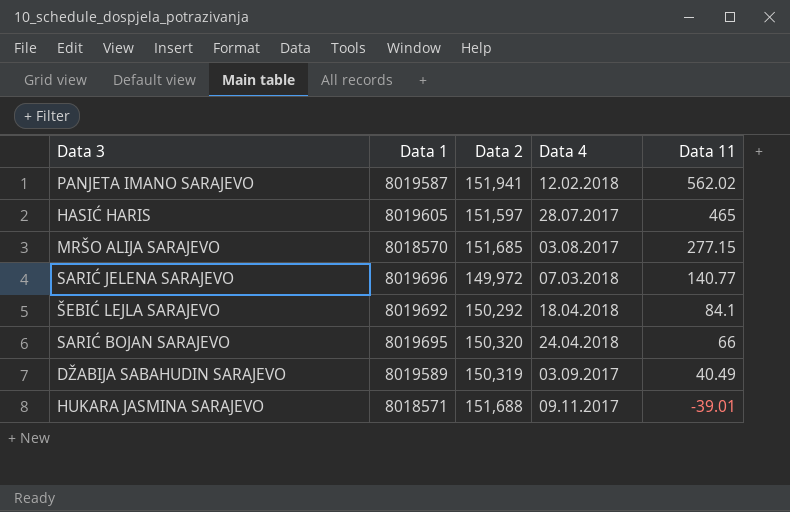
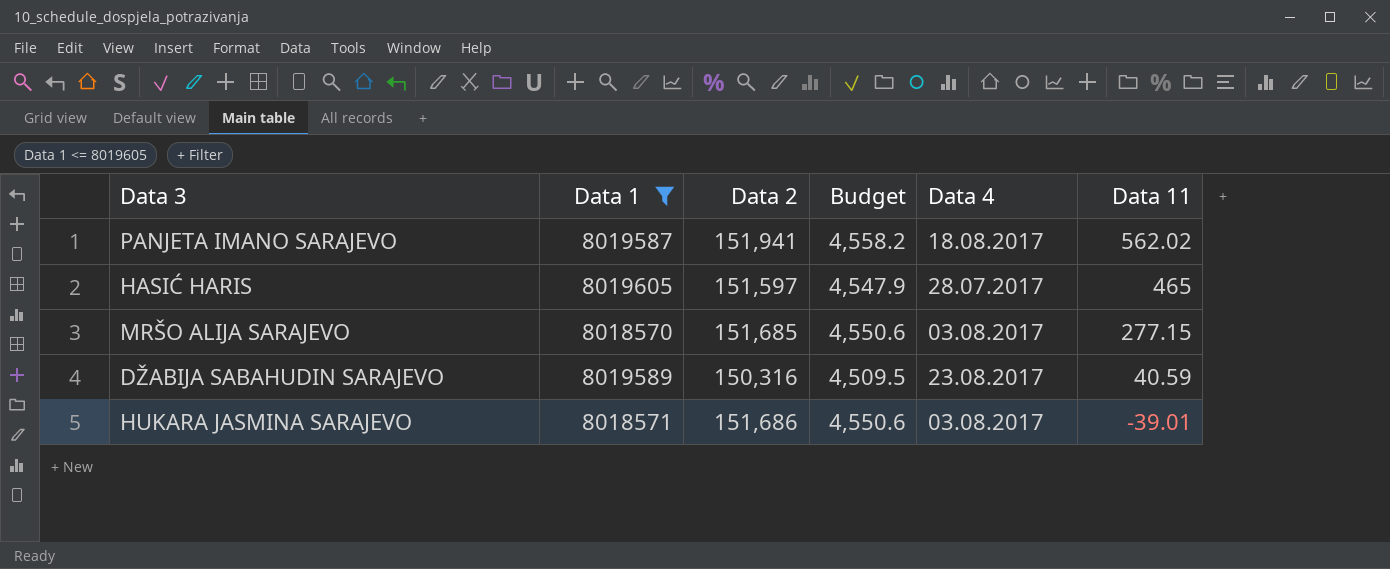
filter: none -> Data 1 <= 8019605
column Budget | formula: none -> [Data 2] * 0.03
PANJETA IMANO SARAJEVO | Data 4: 12.02.2018 -> 18.08.2017
DŽABIJA SABAHUDIN SARAJEVO | Data 2: 150,319 -> 150,316
DŽABIJA SABAHUDIN SARAJEVO | Data 4: 03.09.2017 -> 23.08.2017
DŽABIJA SABAHUDIN SARAJEVO | Data 11: 40.49 -> 40.59
HUKARA JASMINA SARAJEVO | Data 2: 151,688 -> 151,686
HUKARA JASMINA SARAJEVO | Data 4: 09.11.2017 -> 03.08.2017

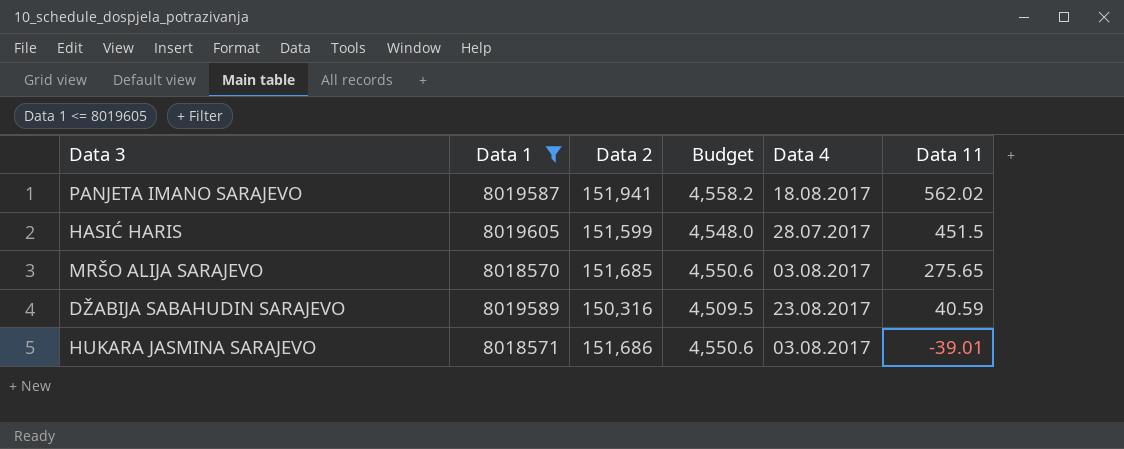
HASIĆ HARIS | Data 2: 151,597 -> 151,599
HASIĆ HARIS | Budget: 4,547.9 -> 4,548.0
HASIĆ HARIS | Data 11: 465 -> 451.5
MRŠO ALIJA SARAJEVO | Data 11: 277.15 -> 275.65

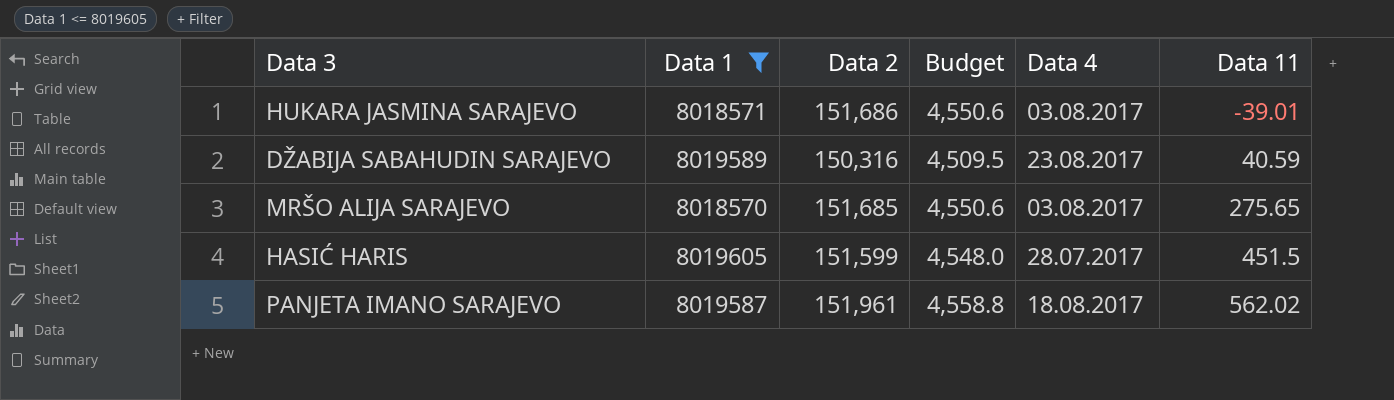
row order: Data 11 descending -> Data 11 ascending
PANJETA IMANO SARAJEVO | Data 2: 151,941 -> 151,961
PANJETA IMANO SARAJEVO | Budget: 4,558.2 -> 4,558.8

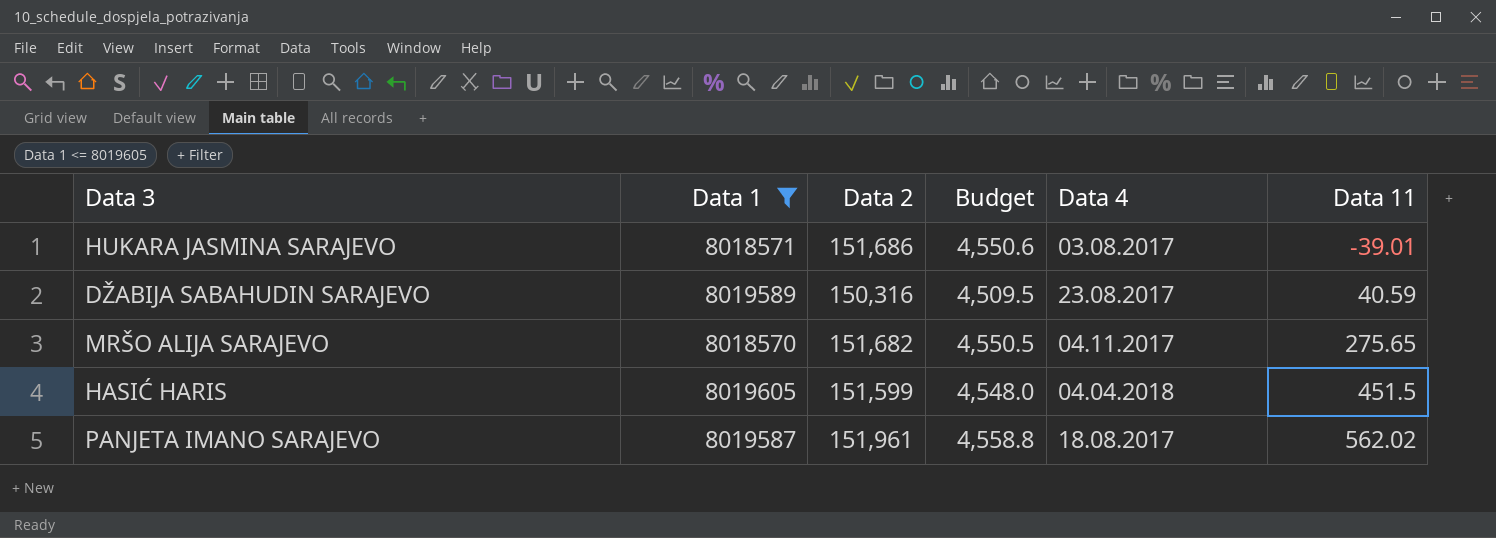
MRŠO ALIJA SARAJEVO | Data 2: 151,685 -> 151,682
MRŠO ALIJA SARAJEVO | Budget: 4,550.6 -> 4,550.5
MRŠO ALIJA SARAJEVO | Data 4: 03.08.2017 -> 04.11.2017
HASIĆ HARIS | Data 4: 28.07.2017 -> 04.04.2018

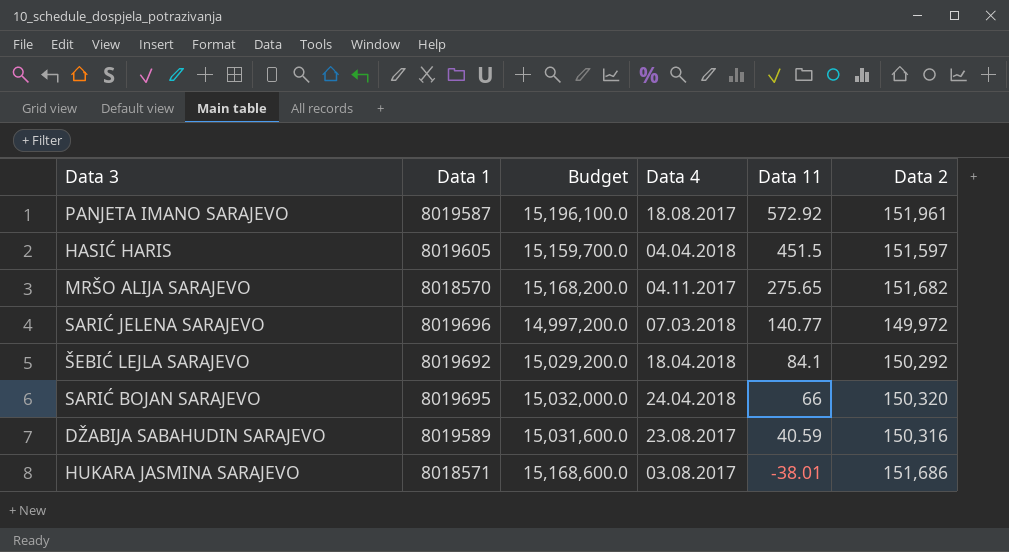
filter: Data 1 <= 8019605 -> none
row order: Data 11 ascending -> Data 11 descending
column Budget | formula: [Data 2] * 0.03 -> [Data 2] * 100
column Data 2 | position: 3 -> 6
PANJETA IMANO SARAJEVO | Data 11: 562.02 -> 572.92
HASIĆ HARIS | Data 2: 151,599 -> 151,597
HUKARA JASMINA SARAJEVO | Data 11: -39.01 -> -38.01

